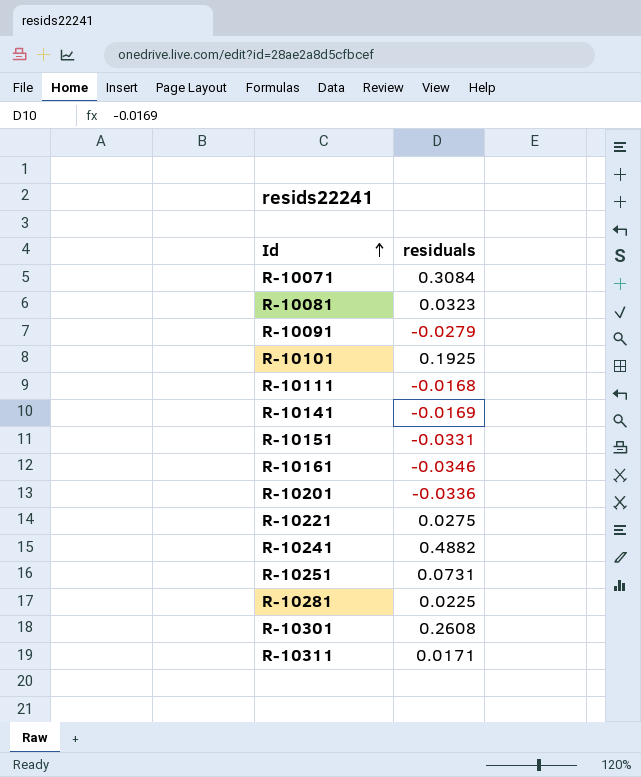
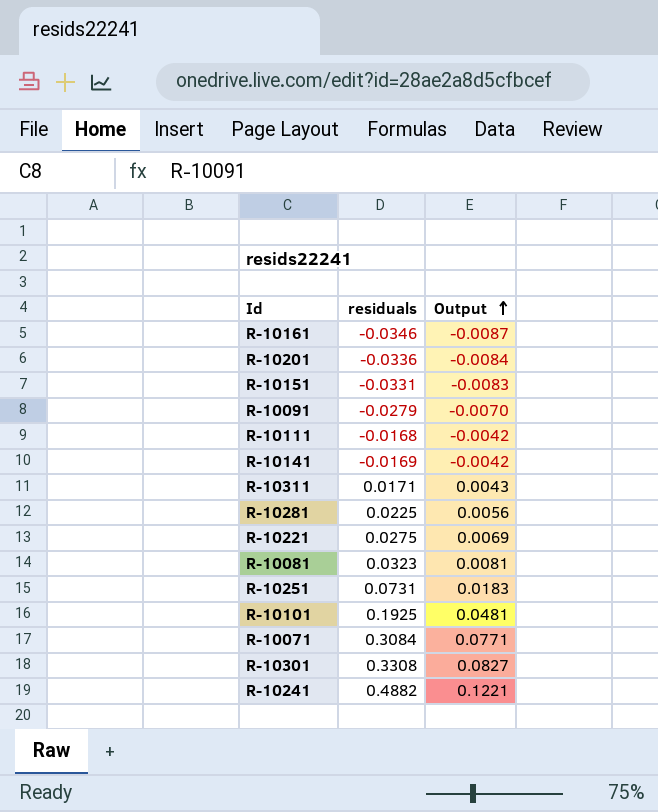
row order: Id ascending -> Output ascending
column Output | formula: none -> [residuals] * 0.25
R-10301 | residuals: 0.2608 -> 0.3308

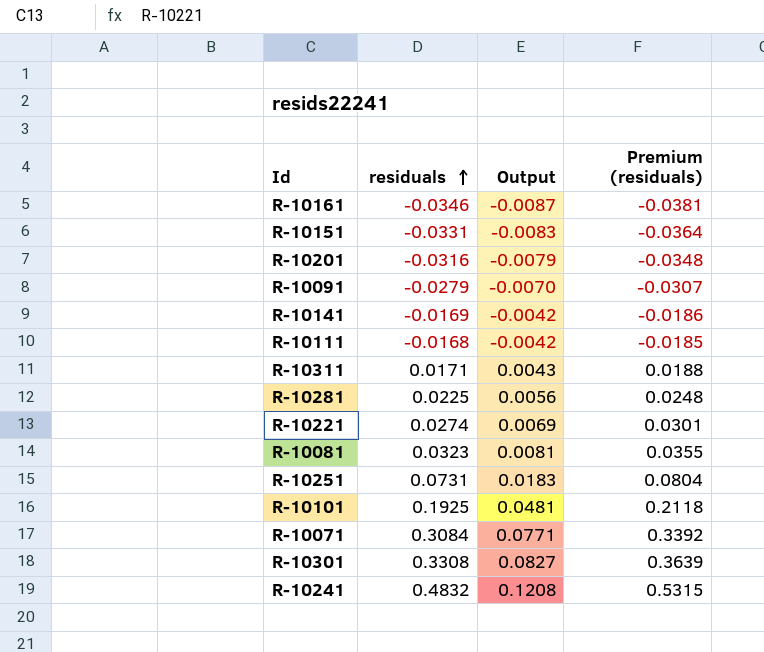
row order: Output ascending -> residuals ascending
column Premium (residuals) | formula: none -> [residuals] * 1.1
R-10201 | residuals: -0.0336 -> -0.0316
R-10201 | Output: -0.0084 -> -0.0079
R-10221 | residuals: 0.0275 -> 0.0274
R-10241 | residuals: 0.4882 -> 0.4832
R-10241 | Output: 0.1221 -> 0.1208

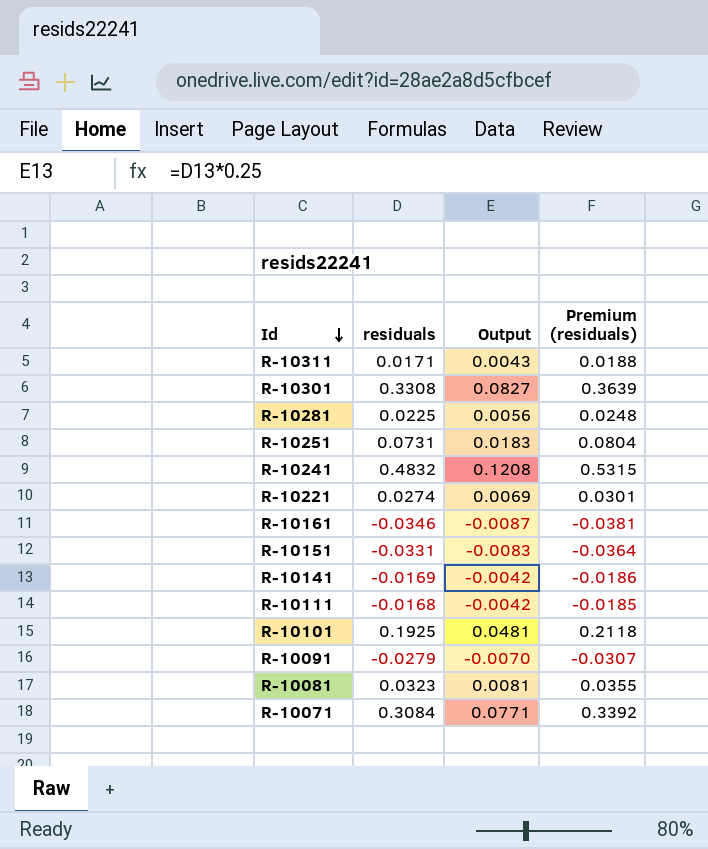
row order: residuals ascending -> Id descending
row R-10201: -0.0316 | -0.0079 | -0.0348 -> none

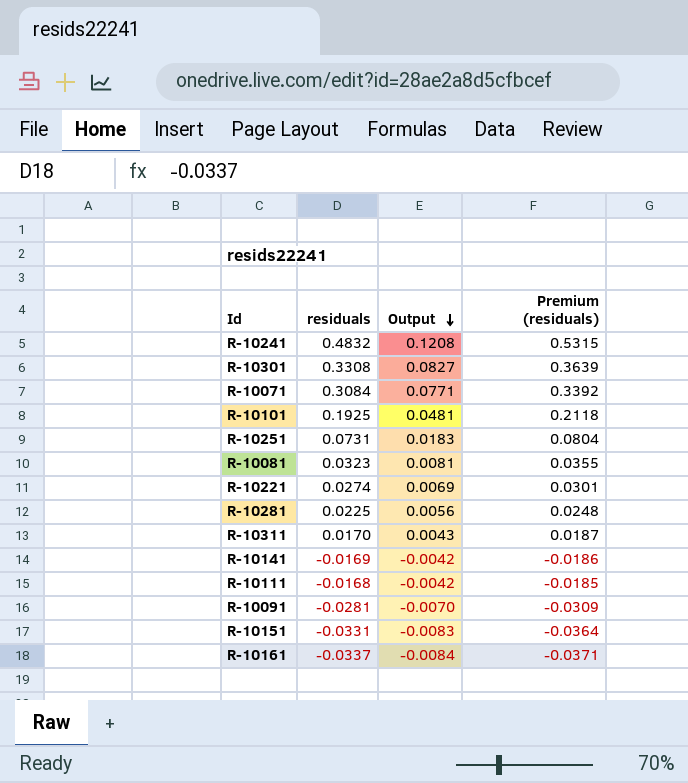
row order: Id descending -> Output descending
R-10311 | residuals: 0.0171 -> 0.0170
R-10311 | Premium (residuals): 0.0188 -> 0.0187
R-10091 | residuals: -0.0279 -> -0.0281
R-10091 | Premium (residuals): -0.0307 -> -0.0309
R-10161 | residuals: -0.0346 -> -0.0337
R-10161 | Output: -0.0087 -> -0.0084
R-10161 | Premium (residuals): -0.0381 -> -0.0371

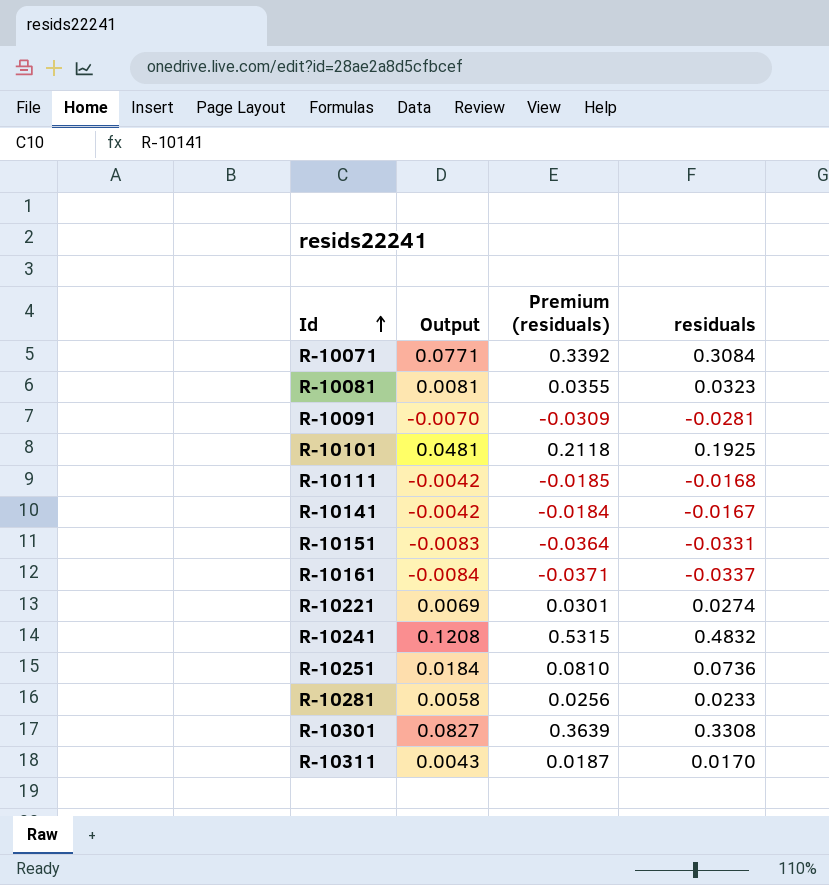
row order: Output descending -> Id ascending
column residuals | position: 2 -> 4
R-10141 | Premium (residuals): -0.0186 -> -0.0184
R-10141 | residuals: -0.0169 -> -0.0167
R-10251 | Output: 0.0183 -> 0.0184
R-10251 | Premium (residuals): 0.0804 -> 0.0810
R-10251 | residuals: 0.0731 -> 0.0736
R-10281 | Output: 0.0056 -> 0.0058
R-10281 | Premium (residuals): 0.0248 -> 0.0256
R-10281 | residuals: 0.0225 -> 0.0233

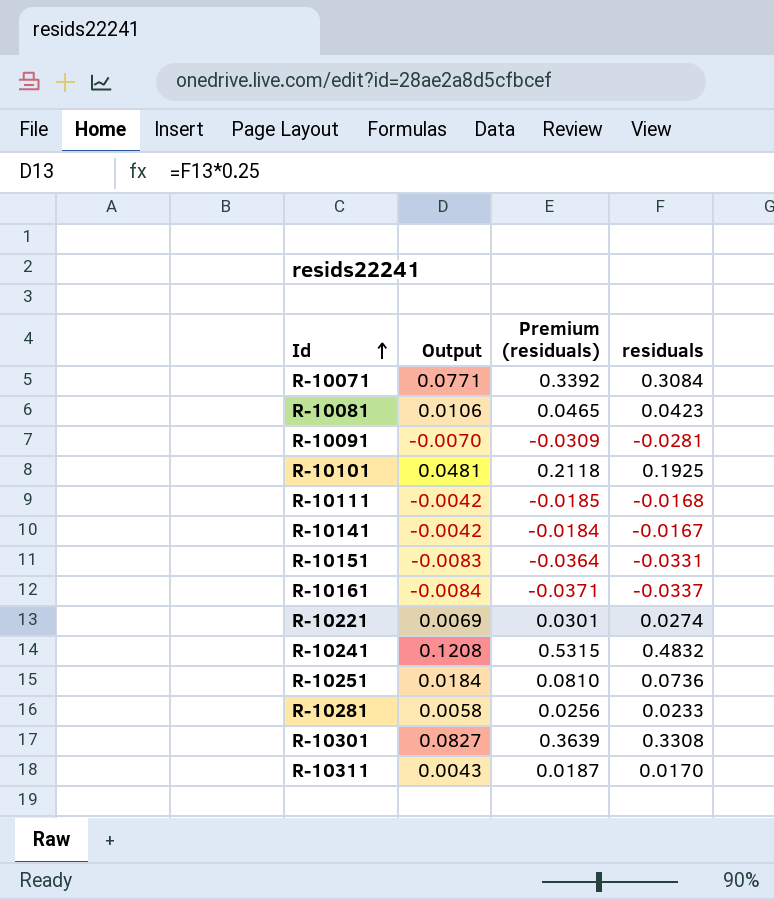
R-10081 | Output: 0.0081 -> 0.0106
R-10081 | Premium (residuals): 0.0355 -> 0.0465
R-10081 | residuals: 0.0323 -> 0.0423

